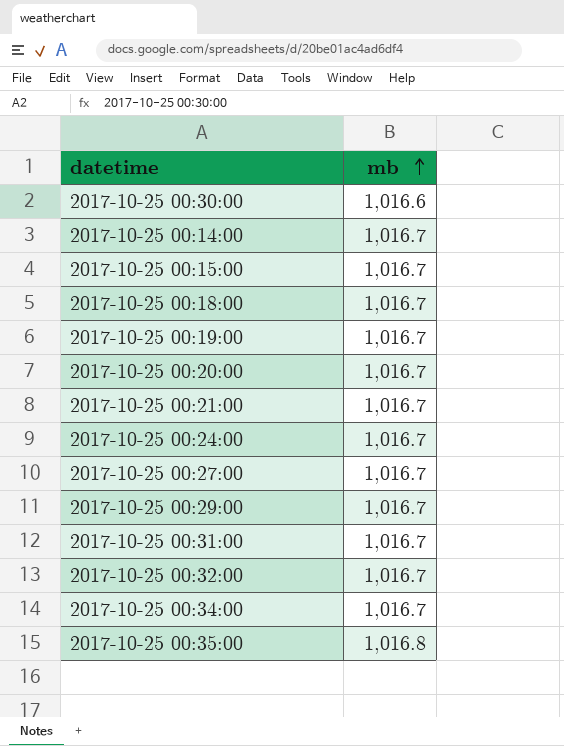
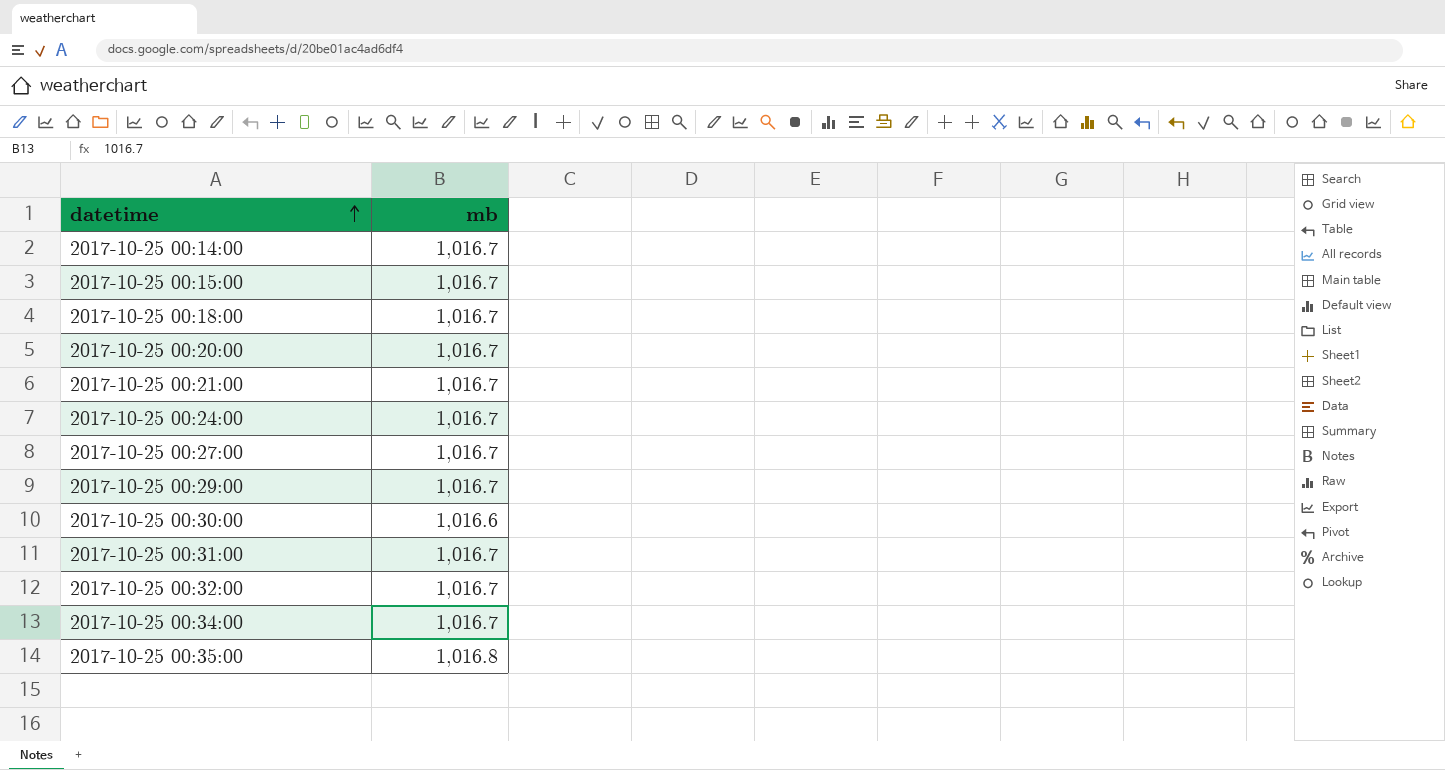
row order: mb ascending -> datetime ascending
row 2017-10-25 00:19:00: 1,016.7 -> none

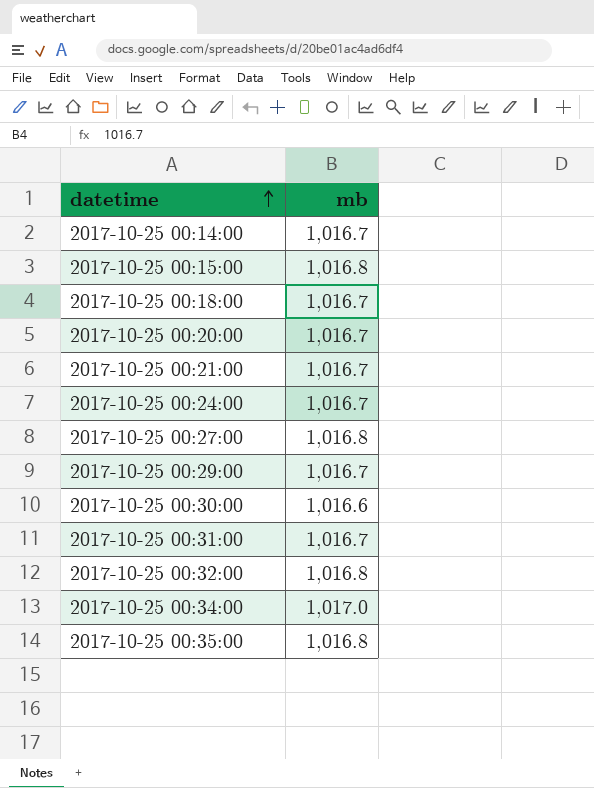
2017-10-25 00:15:00 | mb: 1,016.7 -> 1,016.8
2017-10-25 00:27:00 | mb: 1,016.7 -> 1,016.8
2017-10-25 00:32:00 | mb: 1,016.7 -> 1,016.8
2017-10-25 00:34:00 | mb: 1,016.7 -> 1,017.0

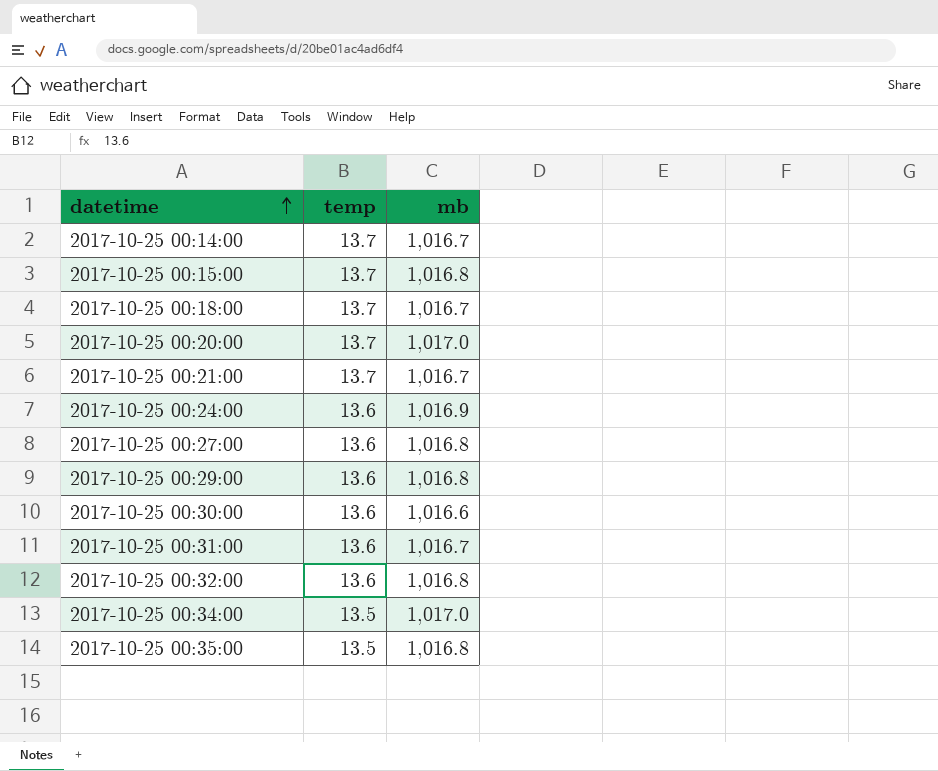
column temp | position: none -> 2
2017-10-25 00:20:00 | mb: 1,016.7 -> 1,017.0
2017-10-25 00:24:00 | mb: 1,016.7 -> 1,016.9
2017-10-25 00:29:00 | mb: 1,016.7 -> 1,016.8

